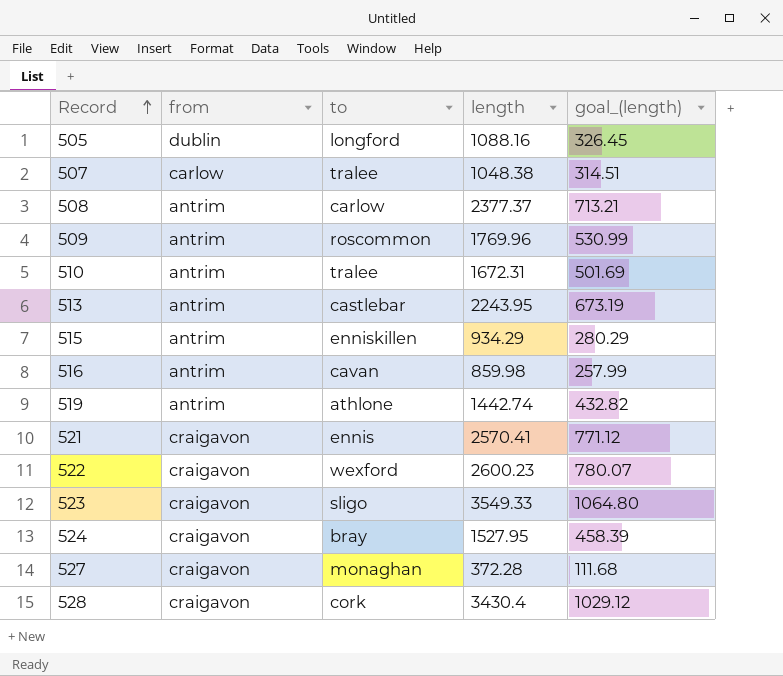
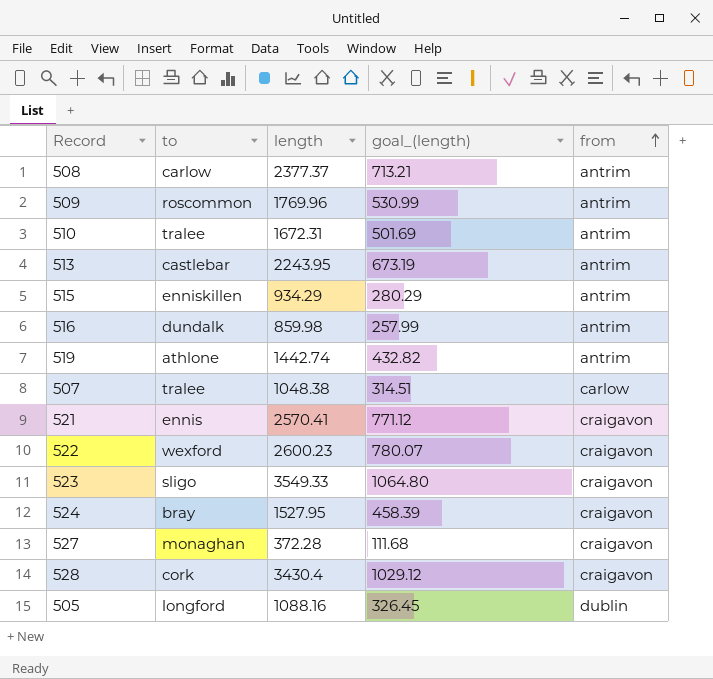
row order: Record ascending -> from ascending
column from | position: 2 -> 5
516 | to: cavan -> dundalk

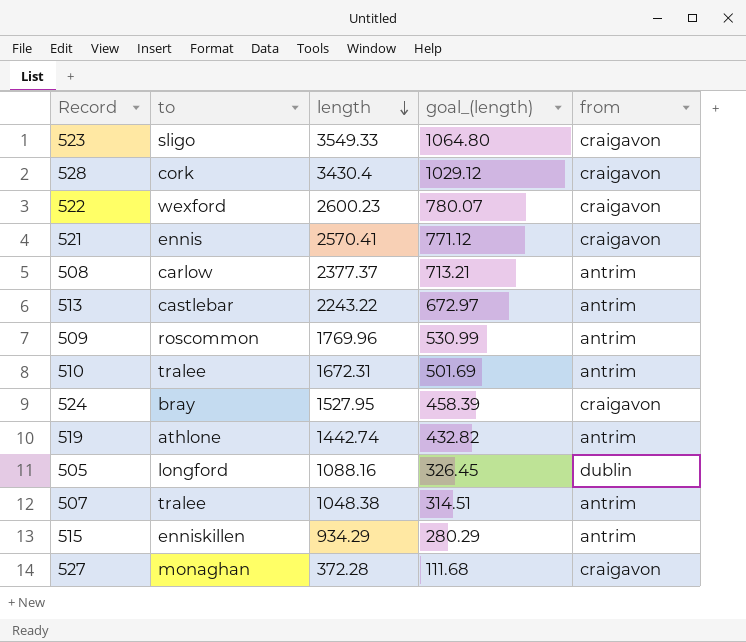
row order: from ascending -> length descending
row 516: dundalk | 859.98 | 257.99 | antrim -> none
513 | length: 2243.95 -> 2243.22
513 | goal_(length): 673.19 -> 672.97
507 | from: carlow -> antrim

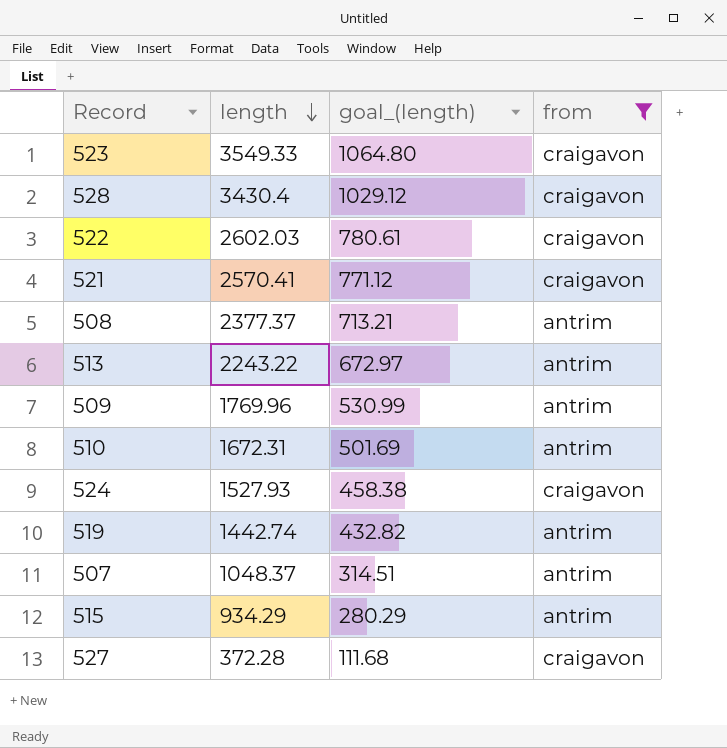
filter: none -> from != dublin
column to | position: 2 -> none
522 | length: 2600.23 -> 2602.03
522 | goal_(length): 780.07 -> 780.61
524 | length: 1527.95 -> 1527.93
524 | goal_(length): 458.39 -> 458.38
507 | length: 1048.38 -> 1048.37

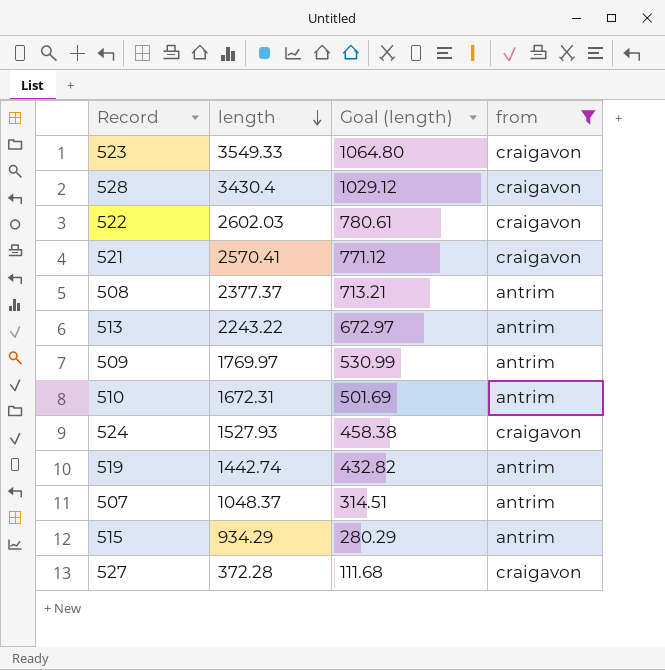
column name: goal_(length) -> Goal (length)
509 | length: 1769.96 -> 1769.97

